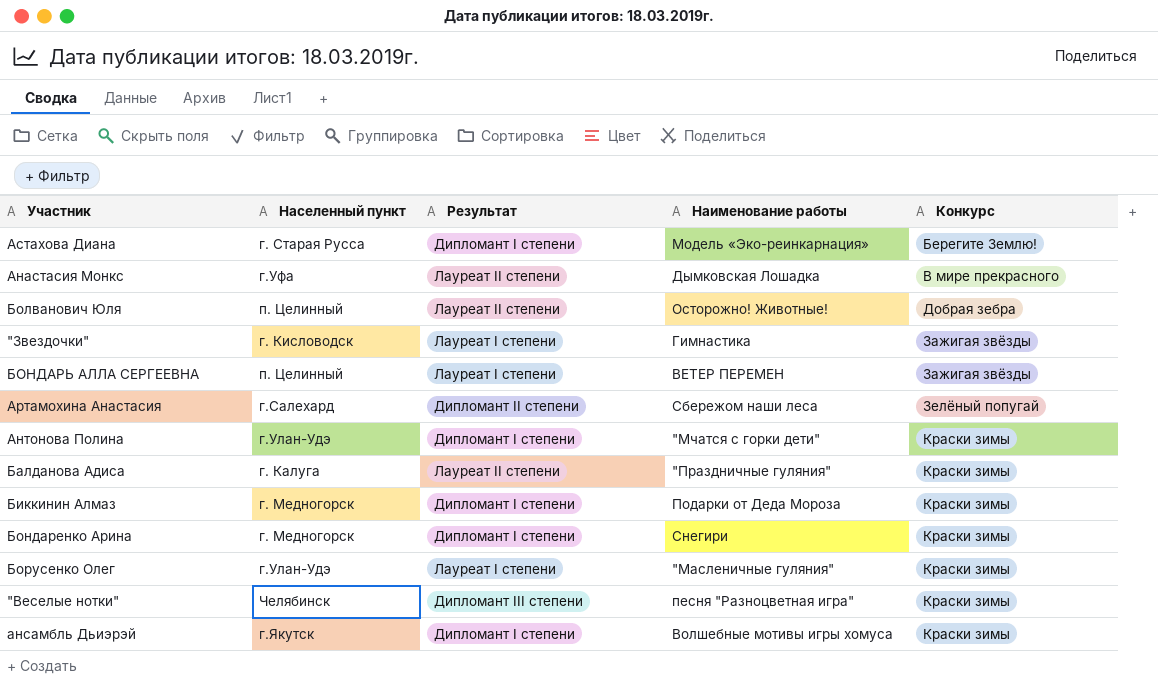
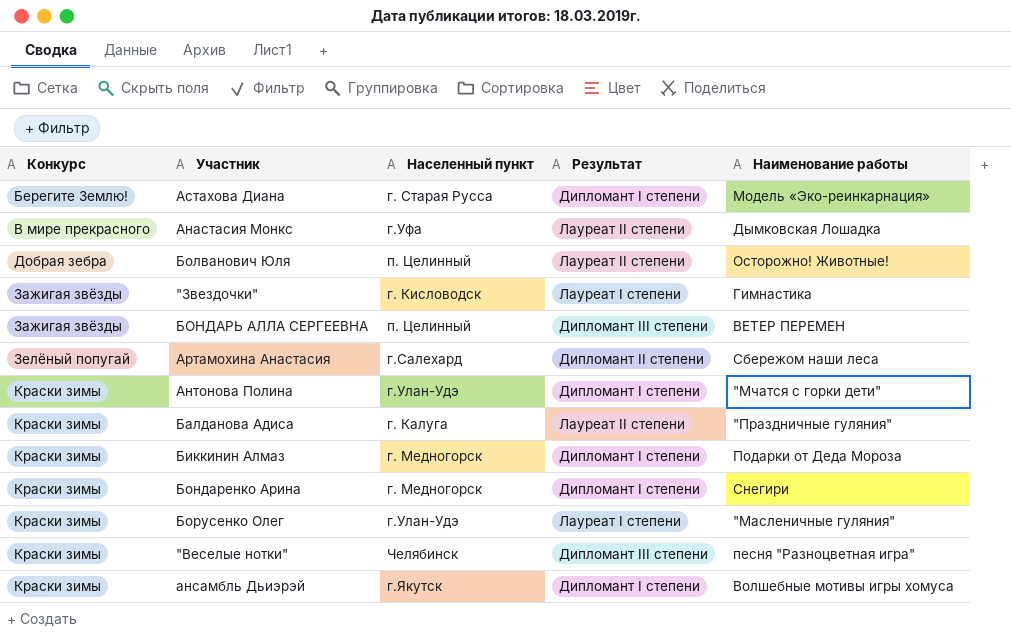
column Конкурс | position: 5 -> 1
БОНДАРЬ АЛЛА СЕРГЕЕВНА | Результат: Лауреат I степени -> Дипломант III степени

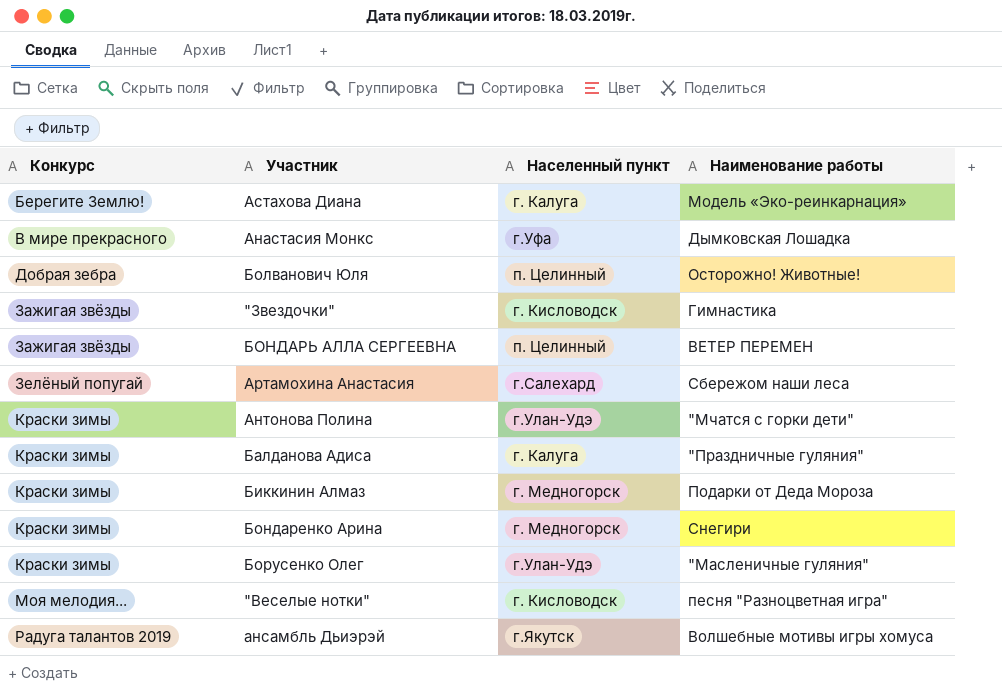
column Результат | position: 4 -> none
Астахова Диана | Населенный пункт: г. Старая Русса -> г. Калуга
"Веселые нотки" | Конкурс: Краски зимы -> Моя мелодия...
"Веселые нотки" | Населенный пункт: Челябинск -> г. Кисловодск
ансамбль Дьиэрэй | Конкурс: Краски зимы -> Радуга талантов 2019

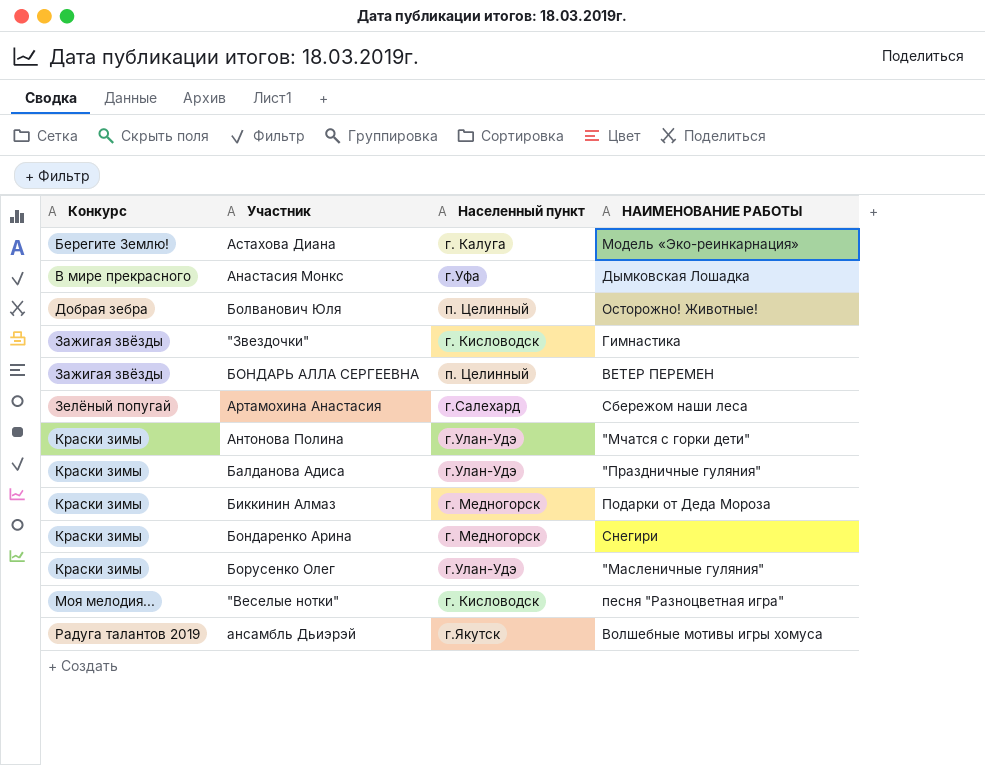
column name: Наименование работы -> НАИМЕНОВАНИЕ РАБОТЫ
Балданова Адиса | Населенный пункт: г. Калуга -> г.Улан-Удэ

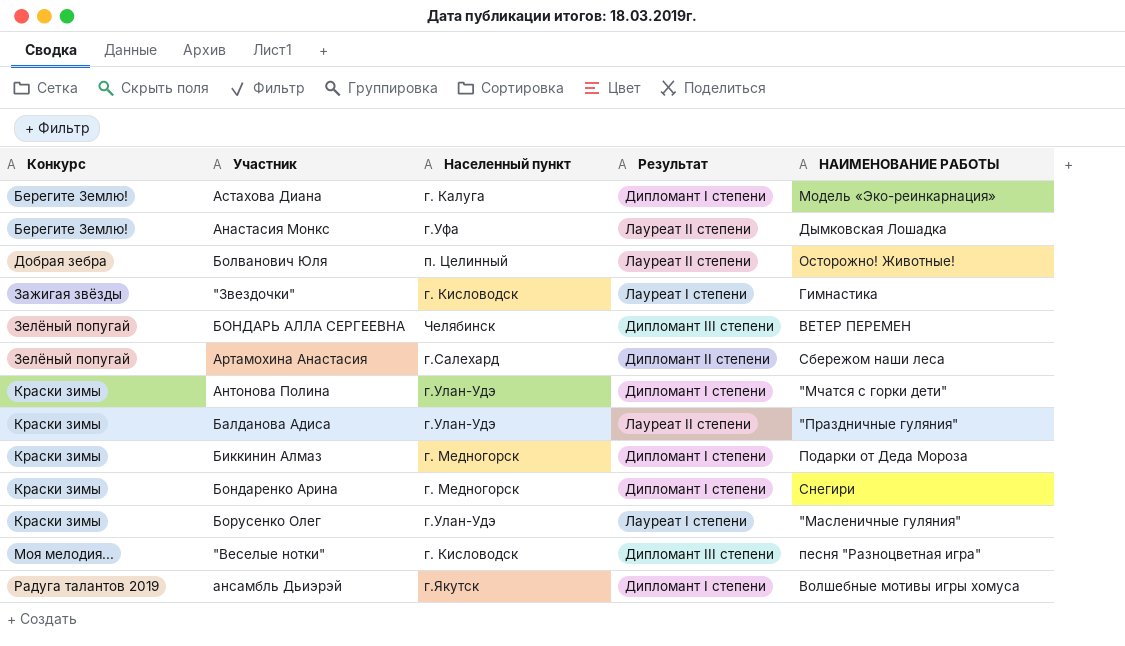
column Результат | position: none -> 4
Анастасия Монкс | Конкурс: В мире прекрасного -> Берегите Землю!
БОНДАРЬ АЛЛА СЕРГЕЕВНА | Конкурс: Зажигая звёзды -> Зелёный попугай
БОНДАРЬ АЛЛА СЕРГЕЕВНА | Населенный пункт: п. Целинный -> Челябинск

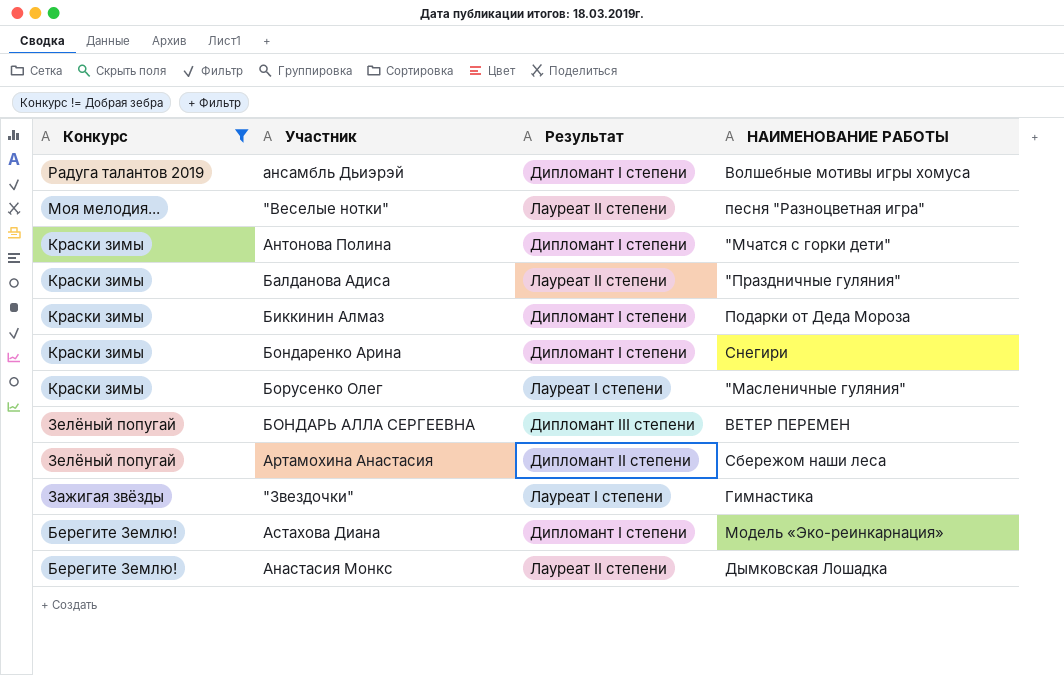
filter: none -> Конкурс != Добрая зебра
row order: Конкурс ascending -> Конкурс descending
column Населенный пункт | position: 3 -> none
"Веселые нотки" | Результат: Дипломант III степени -> Лауреат II степени

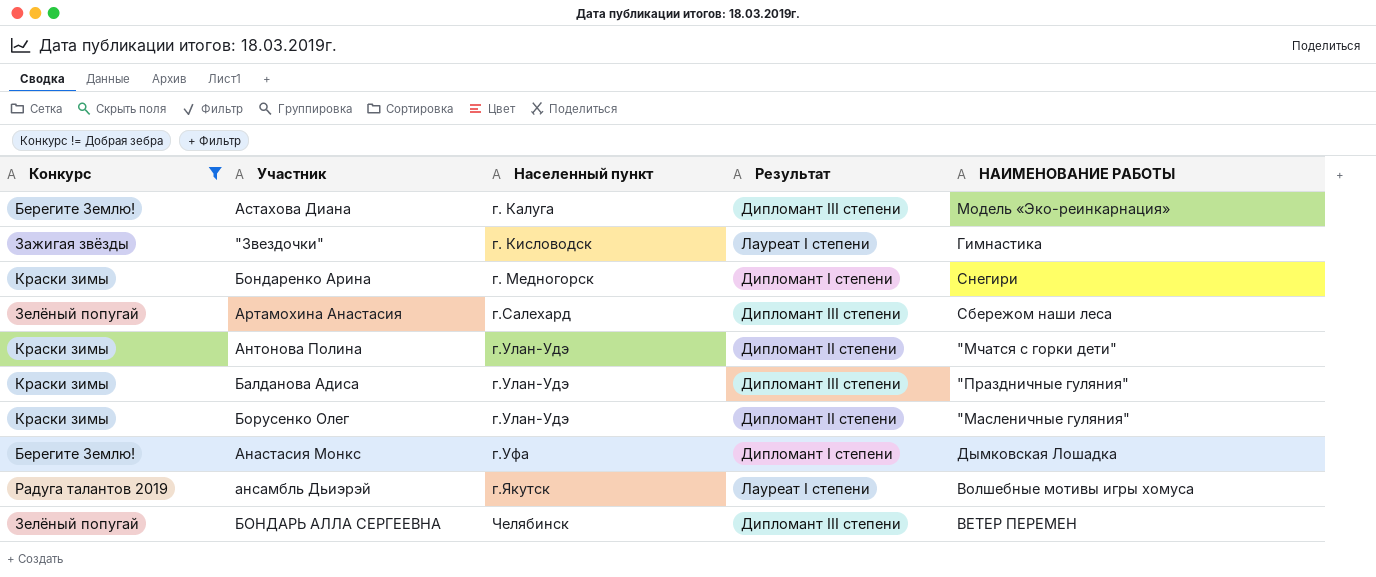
row order: Конкурс descending -> Населенный пункт ascending
column Населенный пункт | position: none -> 3
row "Веселые нотки": Моя мелодия... | Лауреат II степени | песня "Разноцветная игра" -> none
row Биккинин Алмаз: Краски зимы | Дипломант I степени | Подарки от Деда Мороза -> none
Астахова Диана | Результат: Дипломант I степени -> Дипломант III степени
Артамохина Анастасия | Результат: Дипломант II степени -> Дипломант III степени
Антонова Полина | Результат: Дипломант I степени -> Дипломант II степени
Балданова Адиса | Результат: Лауреат II степени -> Дипломант III степени
Борусенко Олег | Результат: Лауреат I степени -> Дипломант II степени
Анастасия Монкс | Результат: Лауреат II степени -> Дипломант I степени
ансамбль Дьиэрэй | Результат: Дипломант I степени -> Лауреат I степени

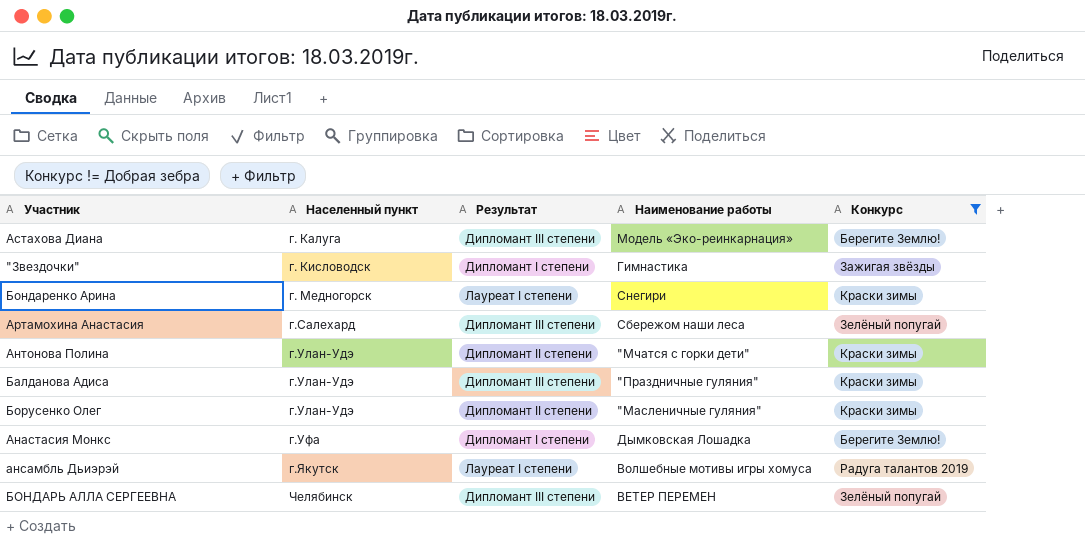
column name: НАИМЕНОВАНИЕ РАБОТЫ -> Наименование работы
column Конкурс | position: 1 -> 5
"Звездочки" | Результат: Лауреат I степени -> Дипломант I степени
Бондаренко Арина | Результат: Дипломант I степени -> Лауреат I степени

